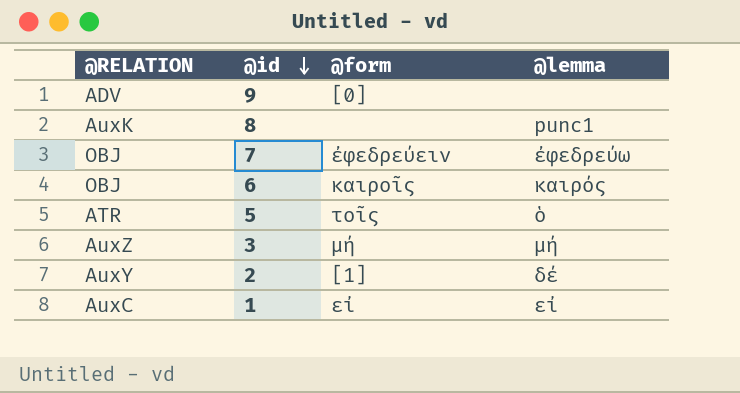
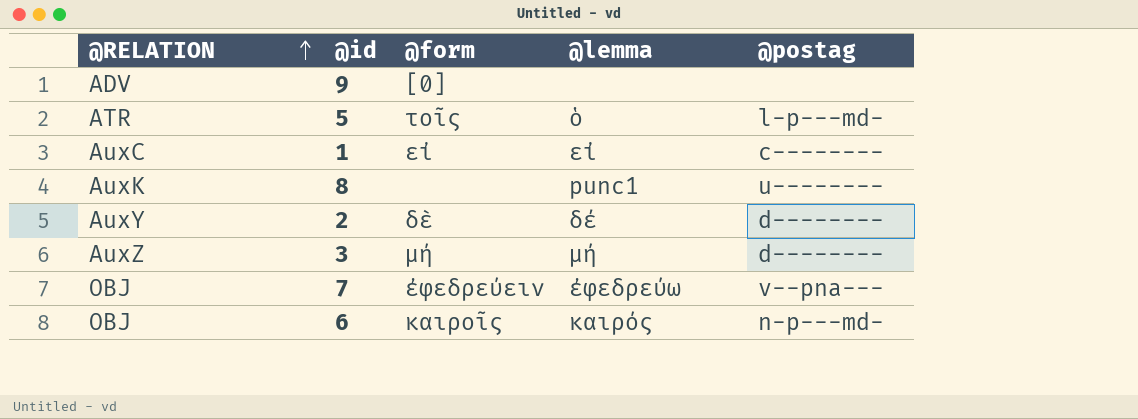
row order: @id descending -> @RELATION ascending
column @postag | position: none -> 5
2 | @form: [1] -> δὲ

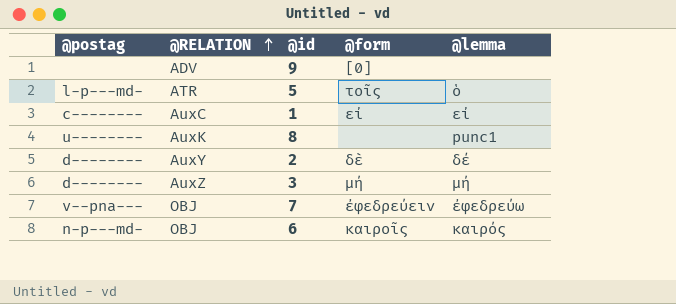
column @postag | position: 5 -> 1

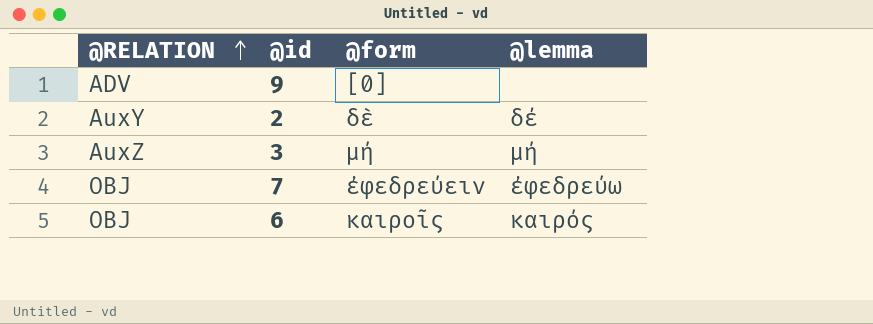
column @postag | position: 1 -> none
row 5: l-p---md- | ATR | τοῖς | ὁ -> none
row 1: c-------- | AuxC | εἰ | εἰ -> none
row 8: u-------- | AuxK | none | punc1 -> none

